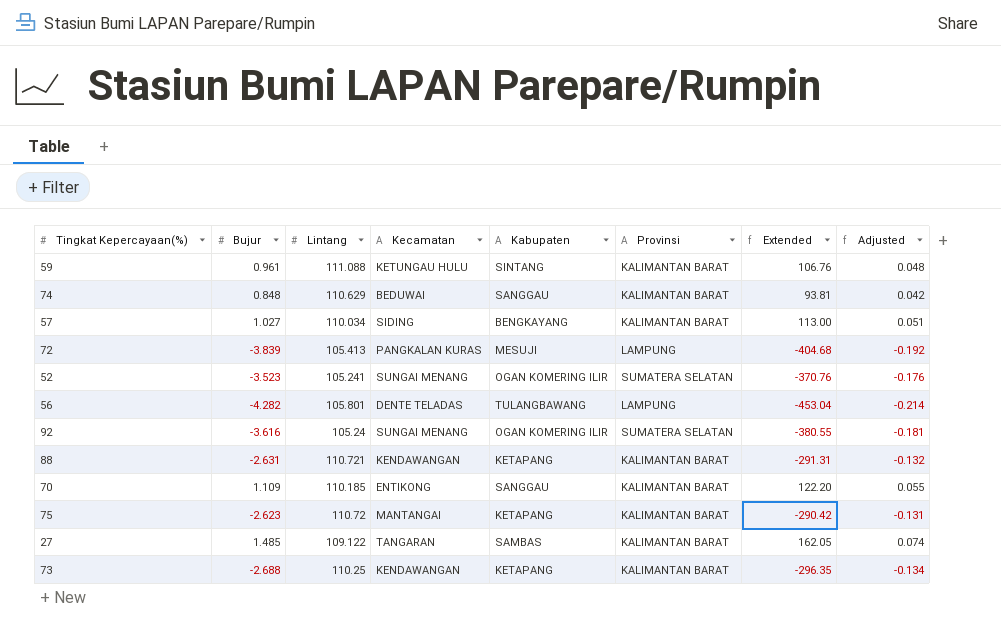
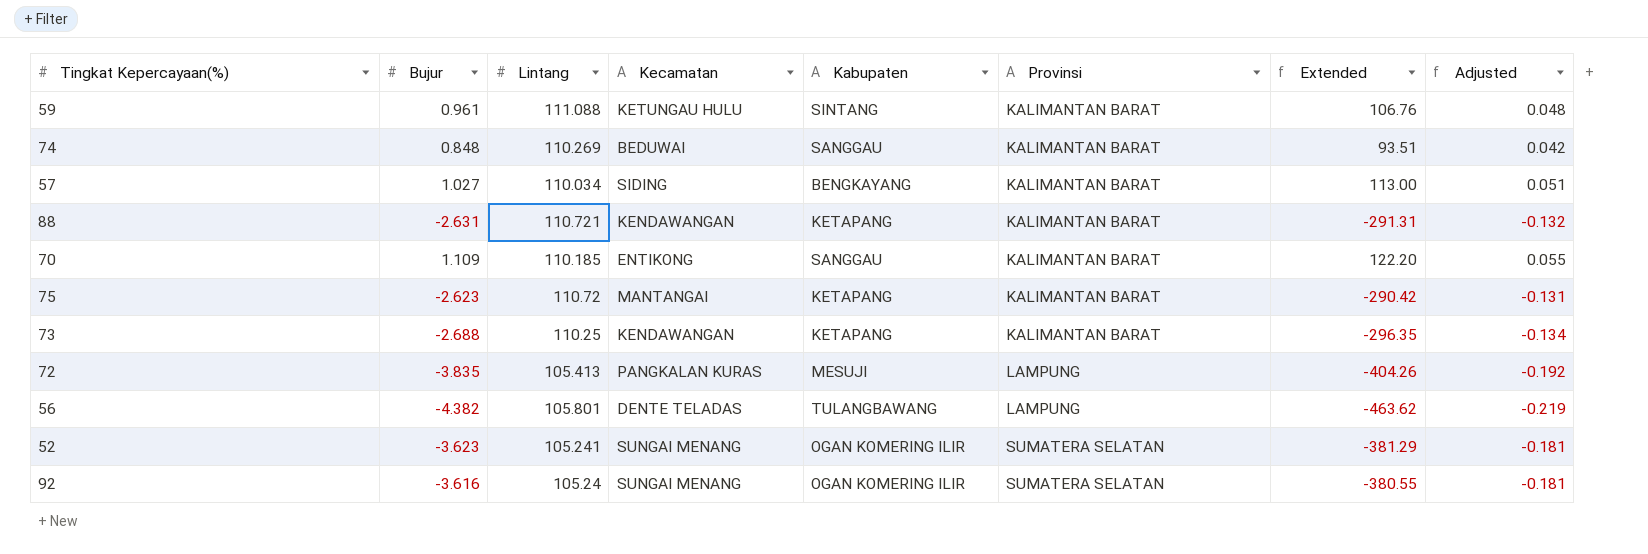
row order: none -> Provinsi ascending
row 27: 1.485 | 109.122 | TANGARAN | SAMBAS | KALIMANTAN BARAT | 162.05 | 0.074 -> none
74 | Lintang: 110.629 -> 110.269
74 | Extended: 93.81 -> 93.51
72 | Bujur: -3.839 -> -3.835
72 | Extended: -404.68 -> -404.26
56 | Bujur: -4.282 -> -4.382
56 | Extended: -453.04 -> -463.62
56 | Adjusted: -0.214 -> -0.219
52 | Bujur: -3.523 -> -3.623
52 | Extended: -370.76 -> -381.29
52 | Adjusted: -0.176 -> -0.181

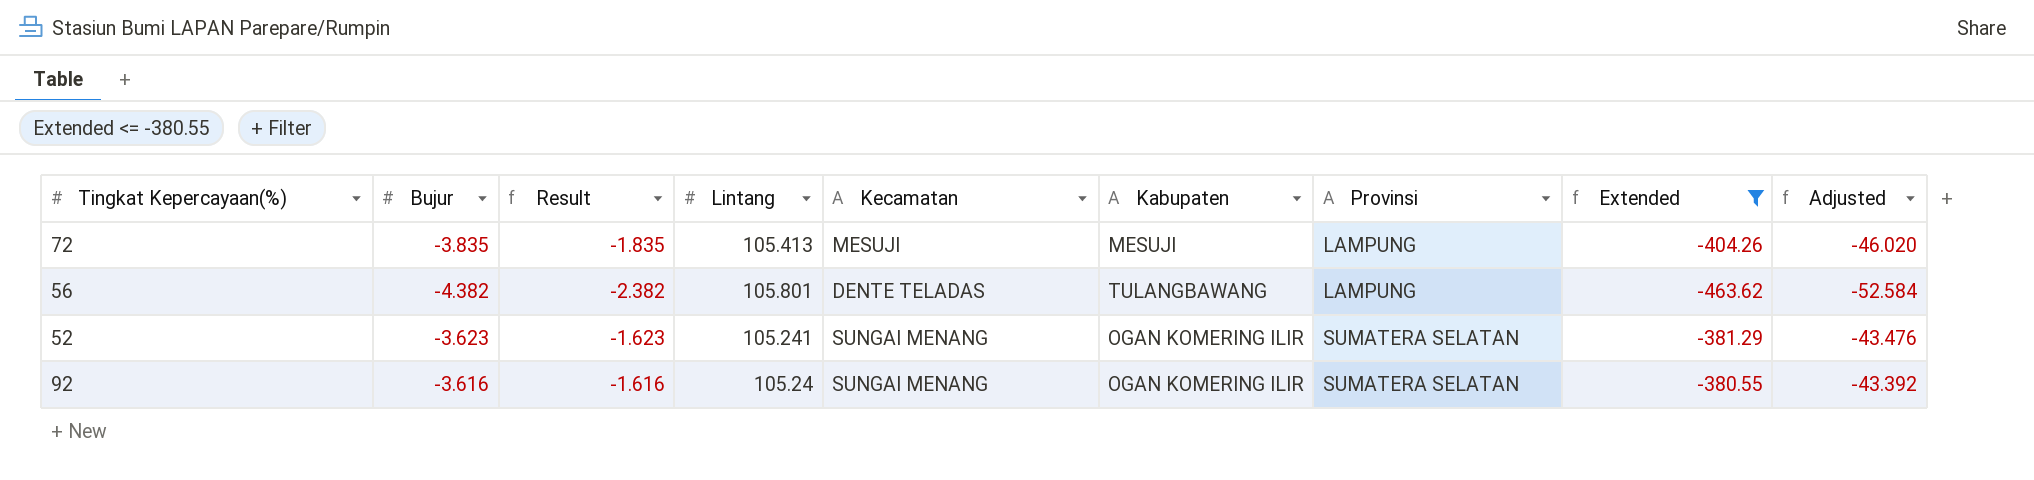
filter: none -> Extended <= -380.55
column Result | formula: none -> [Bujur] + 2
column Adjusted | formula: [Bujur] * 0.05 -> [Bujur] * 12
72 | Kecamatan: PANGKALAN KURAS -> MESUJI

